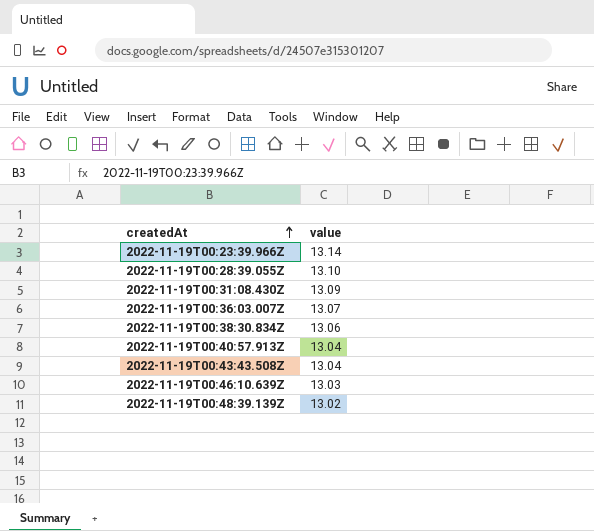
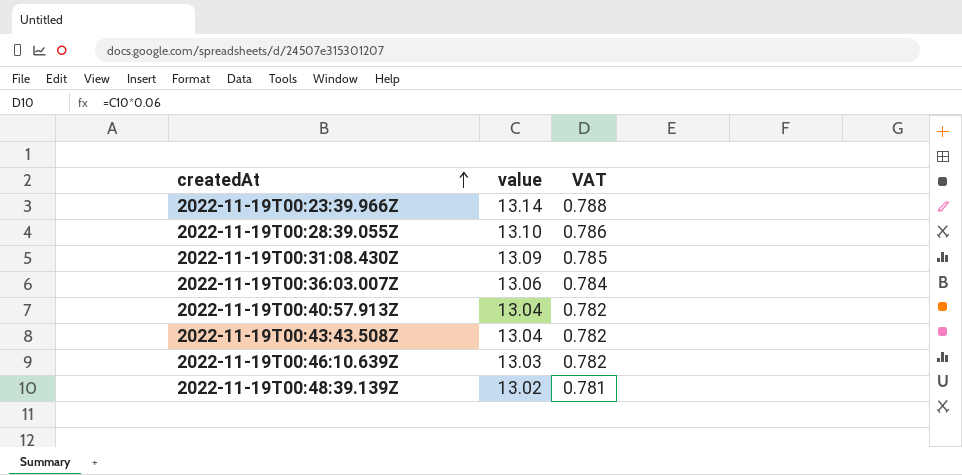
column VAT | formula: none -> [value] * 0.06
row 2022-11-19T00:38:30.834Z: 13.06 -> none
2022-11-19T00:36:03.007Z | value: 13.07 -> 13.06

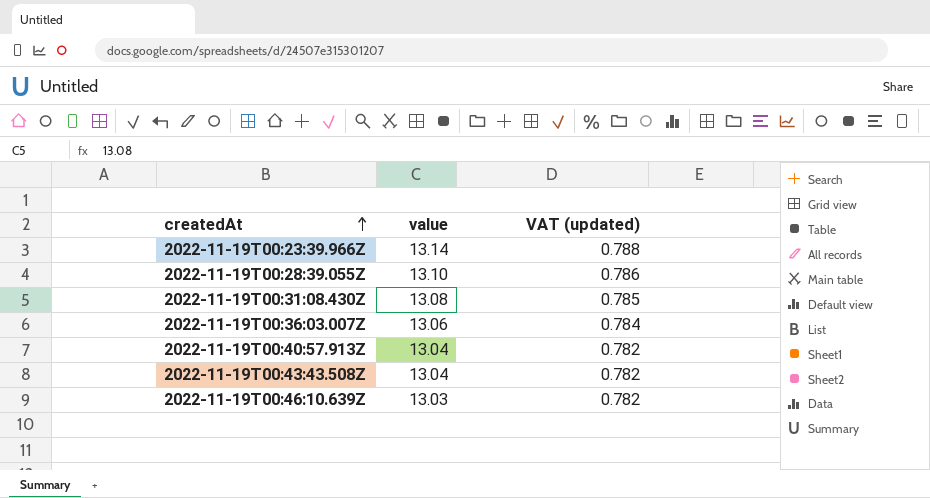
column name: VAT -> VAT (updated)
row 2022-11-19T00:48:39.139Z: 13.02 | 0.781 -> none
2022-11-19T00:31:08.430Z | value: 13.09 -> 13.08

